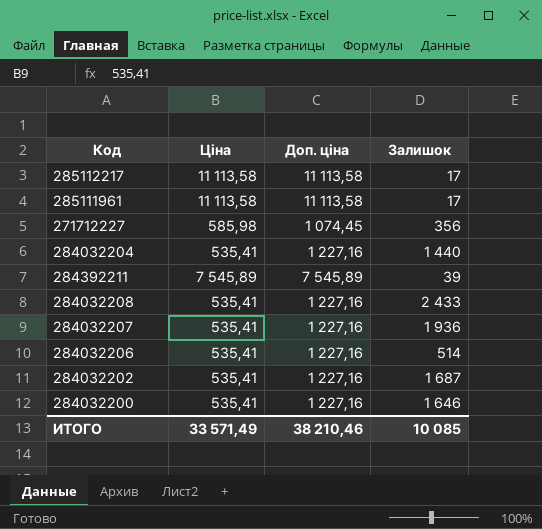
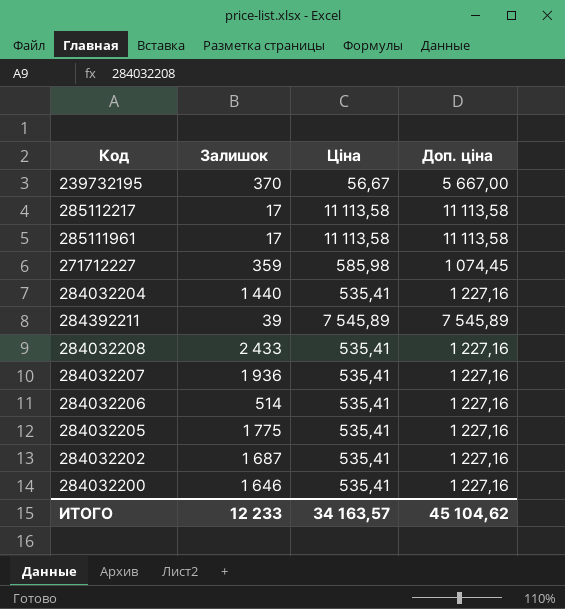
column Залишок | position: 4 -> 2
row 239732195: none -> 370 | 56,67 | 5 667,00
271712227 | Залишок: 356 -> 359
row 284032205: none -> 1 775 | 535,41 | 1 227,16
ИТОГО | Залишок: 10 085 -> 12 233
ИТОГО | Ціна: 33 571,49 -> 34 163,57
ИТОГО | Доп. ціна: 38 210,46 -> 45 104,62

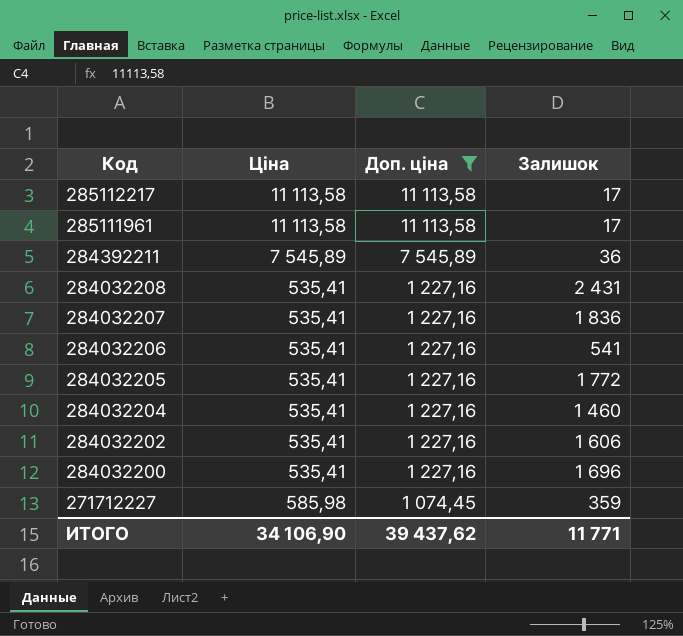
filter: none -> Доп. ціна != 5 667,00
row order: none -> Код descending
column Залишок | position: 2 -> 4
284392211 | Залишок: 39 -> 36
284032208 | Залишок: 2 433 -> 2 431
284032207 | Залишок: 1 936 -> 1 836
284032206 | Залишок: 514 -> 541
284032205 | Залишок: 1 775 -> 1 772
284032204 | Залишок: 1 440 -> 1 460
284032202 | Залишок: 1 687 -> 1 606
284032200 | Залишок: 1 646 -> 1 696
ИТОГО | Ціна: 34 163,57 -> 34 106,90
ИТОГО | Доп. ціна: 45 104,62 -> 39 437,62
ИТОГО | Залишок: 12 233 -> 11 771

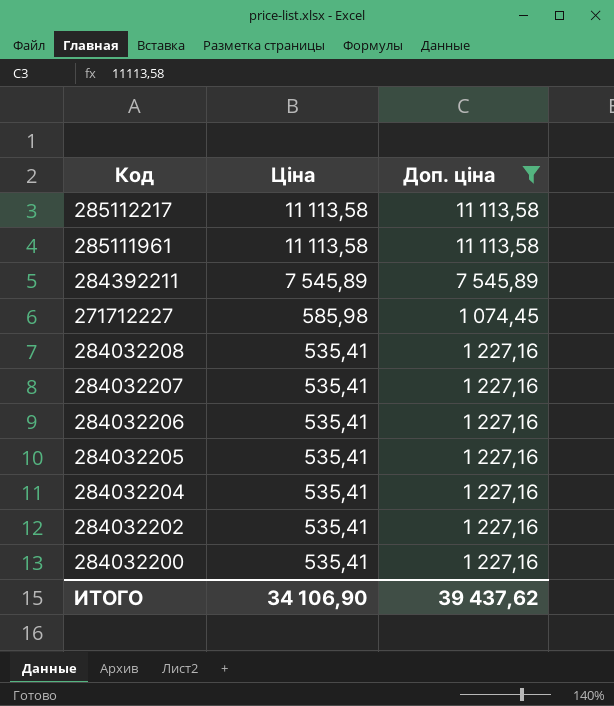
row order: Код descending -> Ціна descending
column Залишок | position: 4 -> none

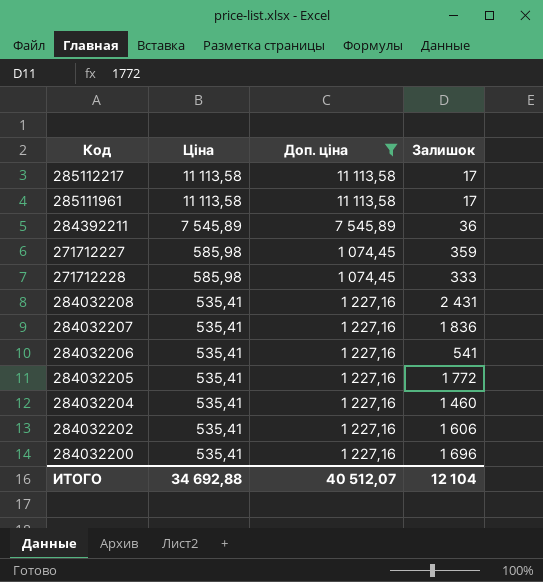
column Залишок | position: none -> 4
row 271712228: none -> 585,98 | 1 074,45 | 333
ИТОГО | Ціна: 34 106,90 -> 34 692,88
ИТОГО | Доп. ціна: 39 437,62 -> 40 512,07

